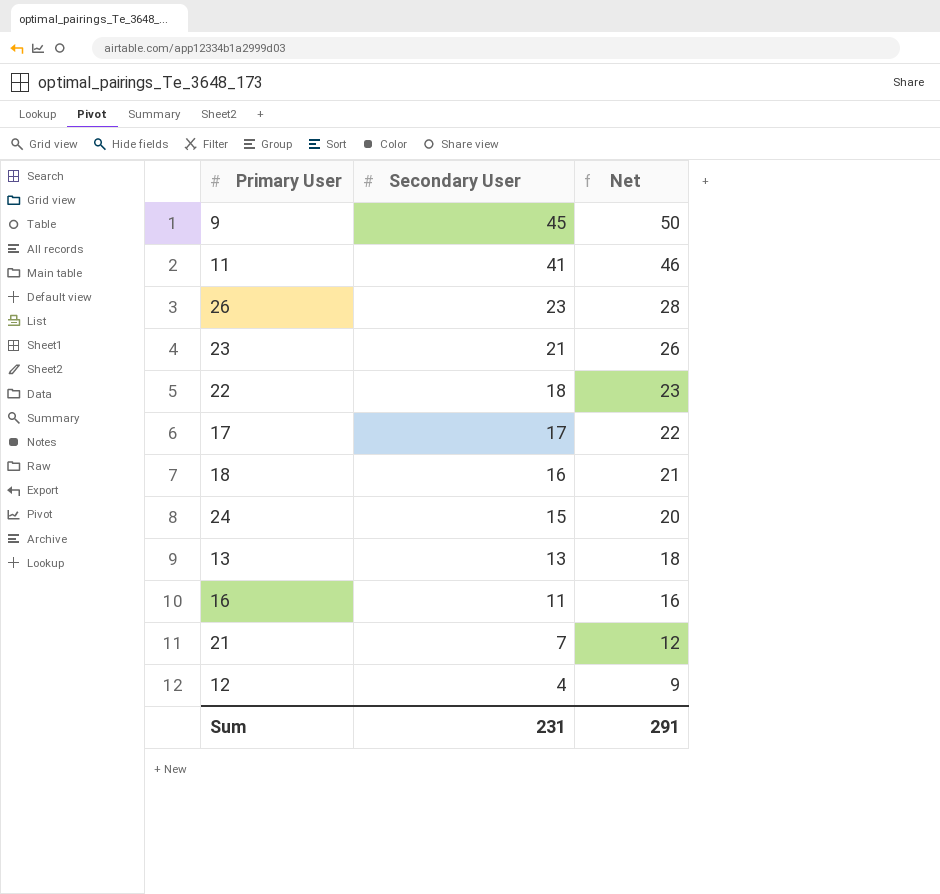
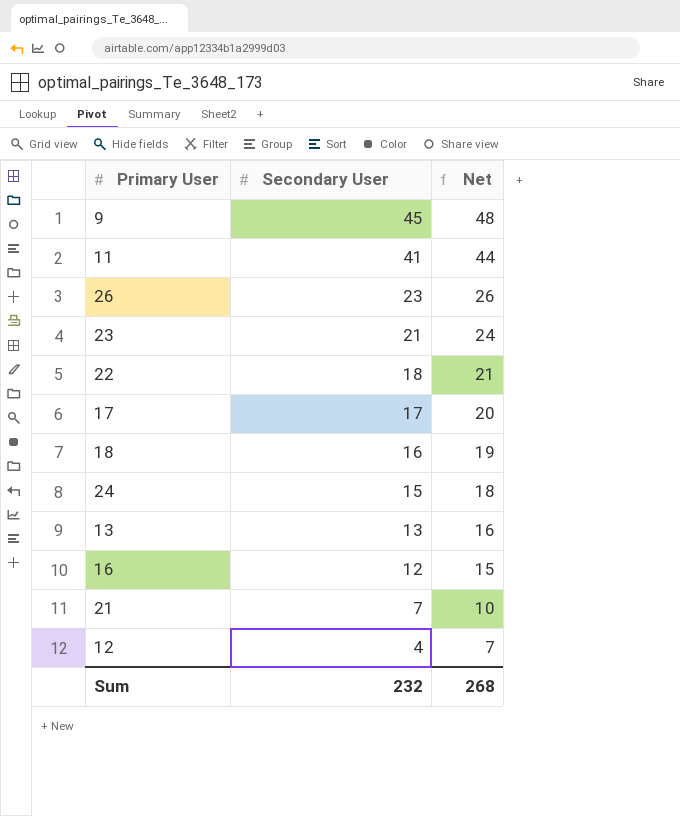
column Net | formula: [Secondary User] + 5 -> [Secondary User] + 3
16 | Secondary User: 11 -> 12
Sum | Secondary User: 231 -> 232
Sum | Net: 291 -> 268

